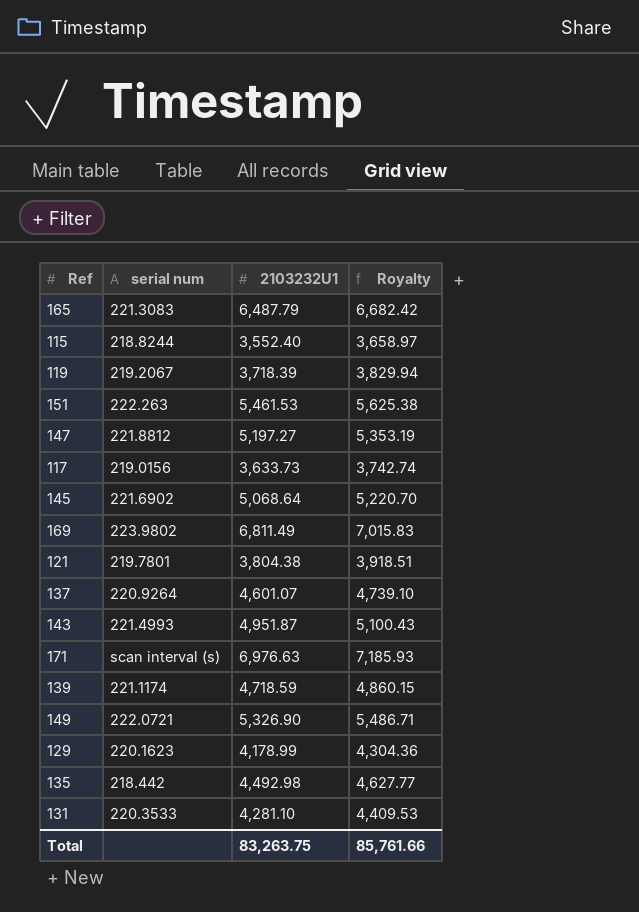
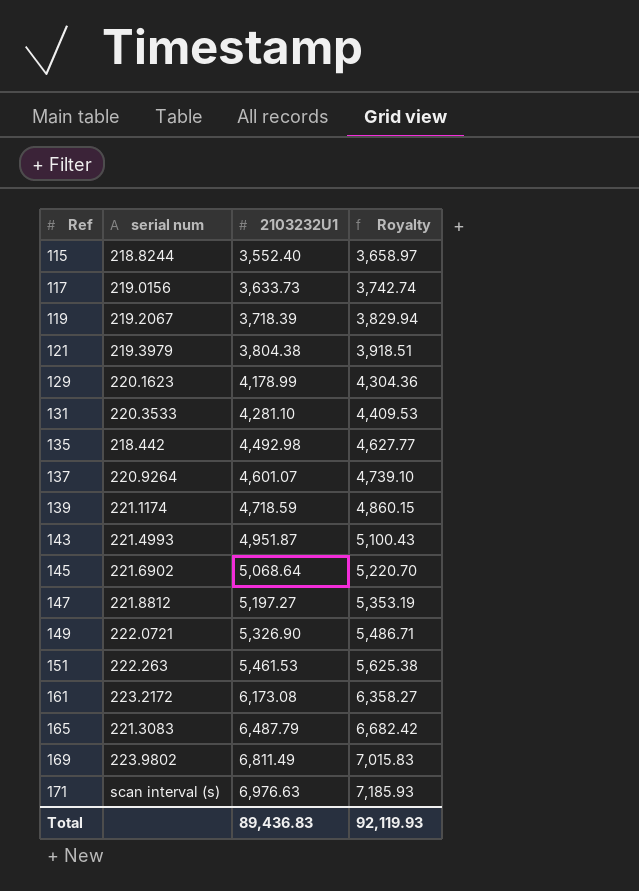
row order: none -> Ref ascending
121 | serial num: 219.7801 -> 219.3979
row 161: none -> 223.2172 | 6,173.08 | 6,358.27
Total | 2103232U1: 83,263.75 -> 89,436.83
Total | Royalty: 85,761.66 -> 92,119.93

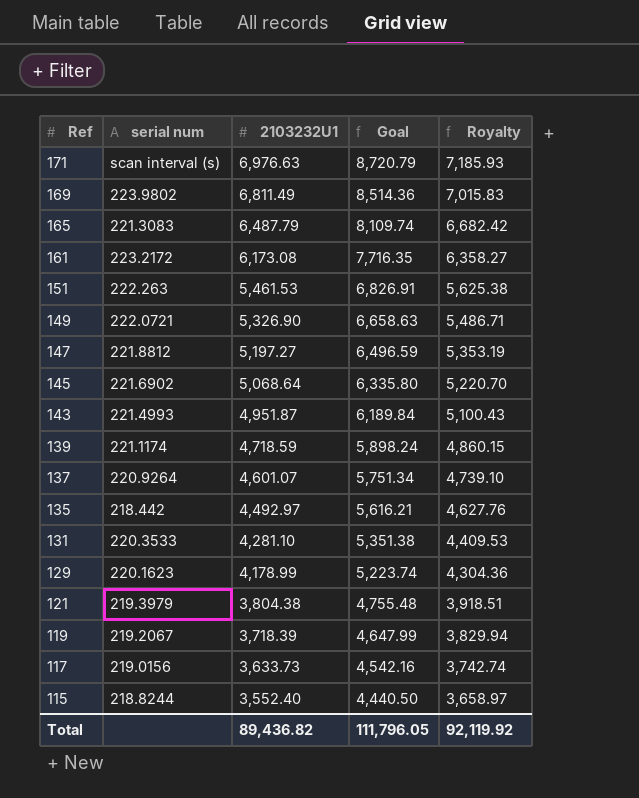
row order: Ref ascending -> Ref descending
column Goal | formula: none -> [2103232U1] * 1.25
135 | 2103232U1: 4,492.98 -> 4,492.97
135 | Royalty: 4,627.77 -> 4,627.76
Total | 2103232U1: 89,436.83 -> 89,436.82
Total | Royalty: 92,119.93 -> 92,119.92

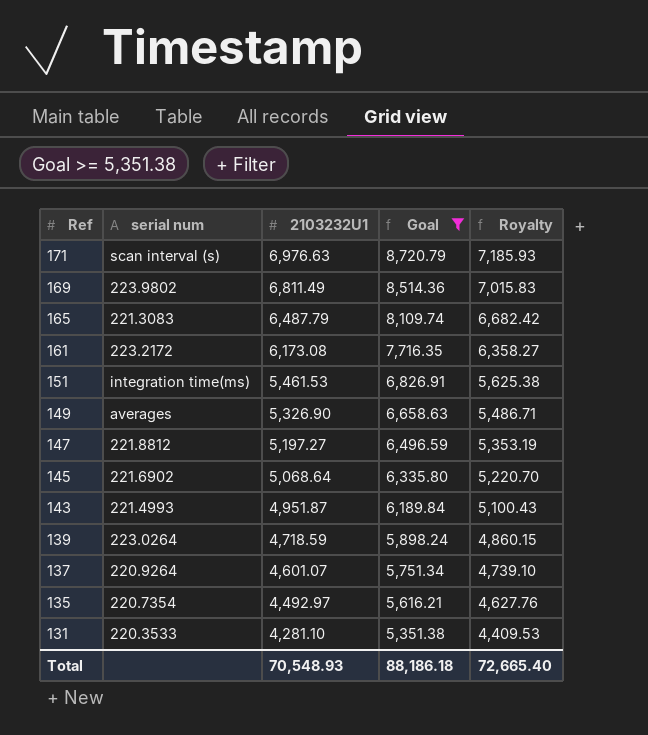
filter: none -> Goal >= 5,351.38
151 | serial num: 222.263 -> integration time(ms)
149 | serial num: 222.0721 -> averages
139 | serial num: 221.1174 -> 223.0264
135 | serial num: 218.442 -> 220.7354
Total | 2103232U1: 89,436.82 -> 70,548.93
Total | Goal: 111,796.05 -> 88,186.18
Total | Royalty: 92,119.92 -> 72,665.40

